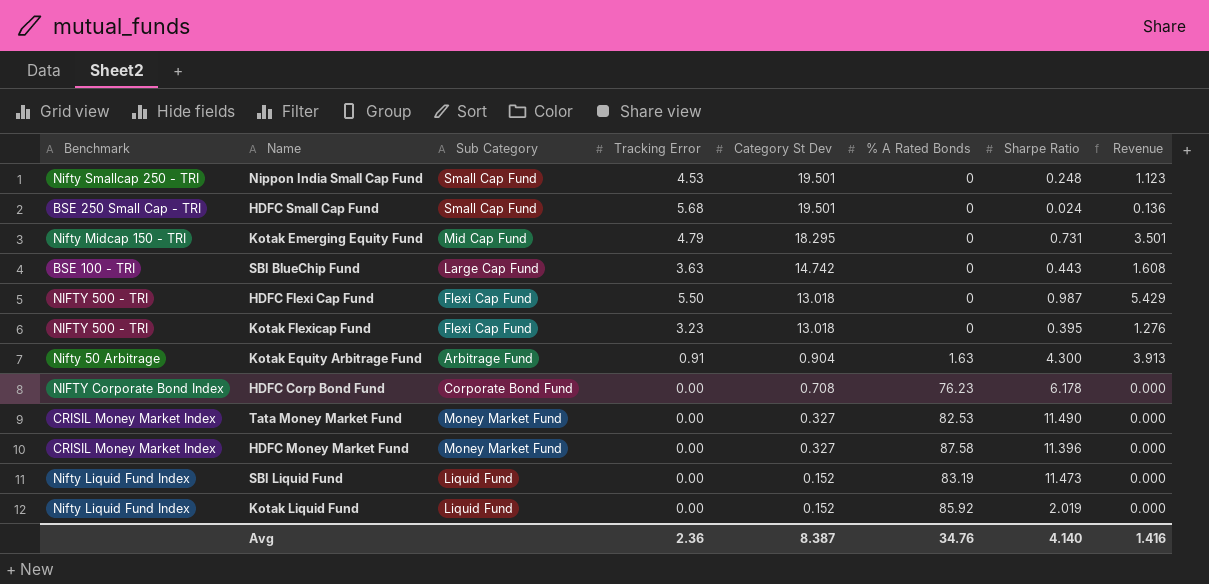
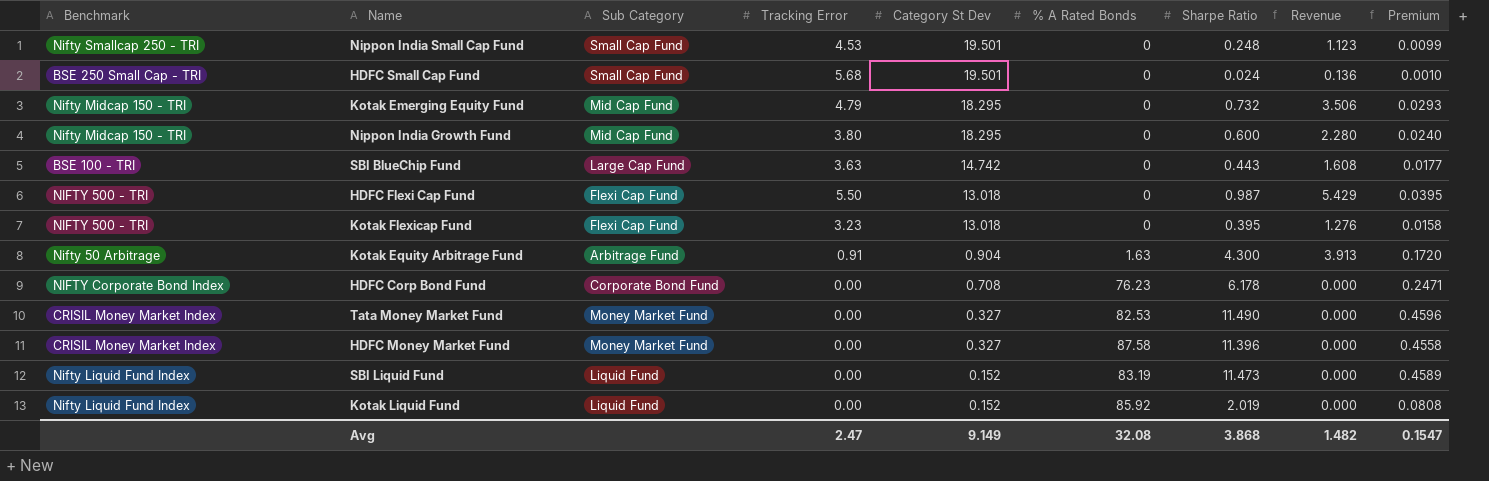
column Premium | formula: none -> [Sharpe Ratio] * 0.04
Kotak Emerging Equity Fund | Sharpe Ratio: 0.731 -> 0.732
Kotak Emerging Equity Fund | Revenue: 3.501 -> 3.506
row Nippon India Growth Fund: none -> Nifty Midcap 150 - TRI | Mid Cap Fund | 3.80 | 18.295 | 0 | 0.600 | 2.280 | 0.0240
Avg | Tracking Error: 2.36 -> 2.47
Avg | Category St Dev: 8.387 -> 9.149
Avg | % A Rated Bonds: 34.76 -> 32.08
Avg | Sharpe Ratio: 4.140 -> 3.868
Avg | Revenue: 1.416 -> 1.482

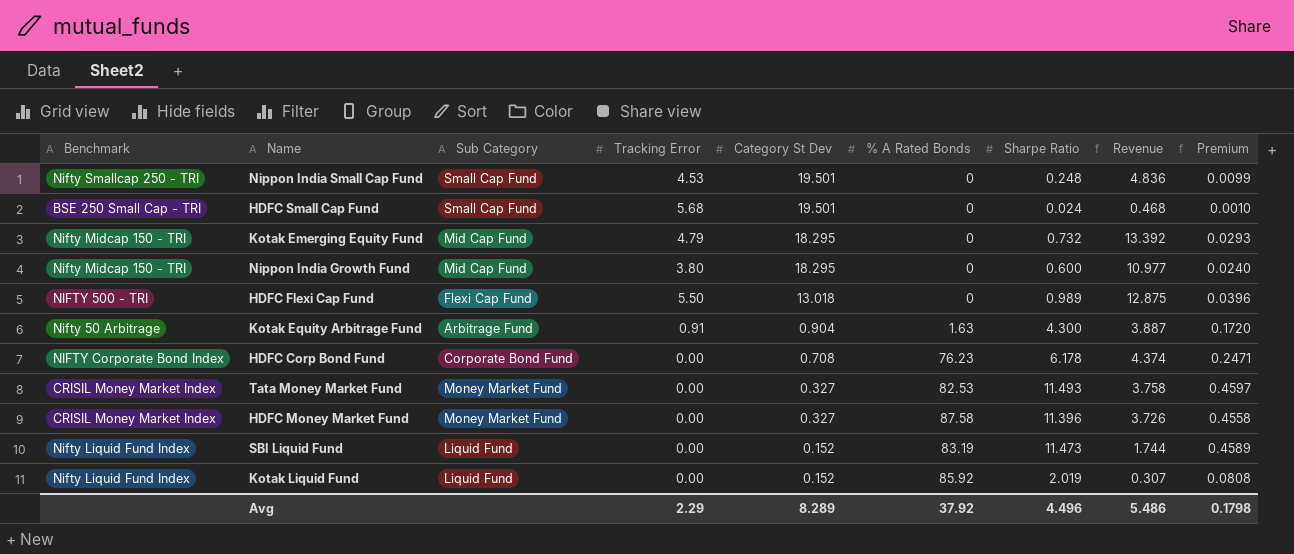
column Revenue | formula: [Tracking Error] * [Sharpe Ratio] -> [Category St Dev] * [Sharpe Ratio]
row SBI BlueChip Fund: BSE 100 - TRI | Large Cap Fund | 3.63 | 14.742 | 0 | 0.443 | 1.608 | 0.0177 -> none
row Kotak Flexicap Fund: NIFTY 500 - TRI | Flexi Cap Fund | 3.23 | 13.018 | 0 | 0.395 | 1.276 | 0.0158 -> none
HDFC Flexi Cap Fund | Sharpe Ratio: 0.987 -> 0.989
HDFC Flexi Cap Fund | Premium: 0.0395 -> 0.0396
Tata Money Market Fund | Sharpe Ratio: 11.490 -> 11.493
Tata Money Market Fund | Premium: 0.4596 -> 0.4597
Avg | Tracking Error: 2.47 -> 2.29
Avg | Category St Dev: 9.149 -> 8.289
Avg | % A Rated Bonds: 32.08 -> 37.92
Avg | Sharpe Ratio: 3.868 -> 4.496
Avg | Revenue: 1.482 -> 5.486
Avg | Premium: 0.1547 -> 0.1798

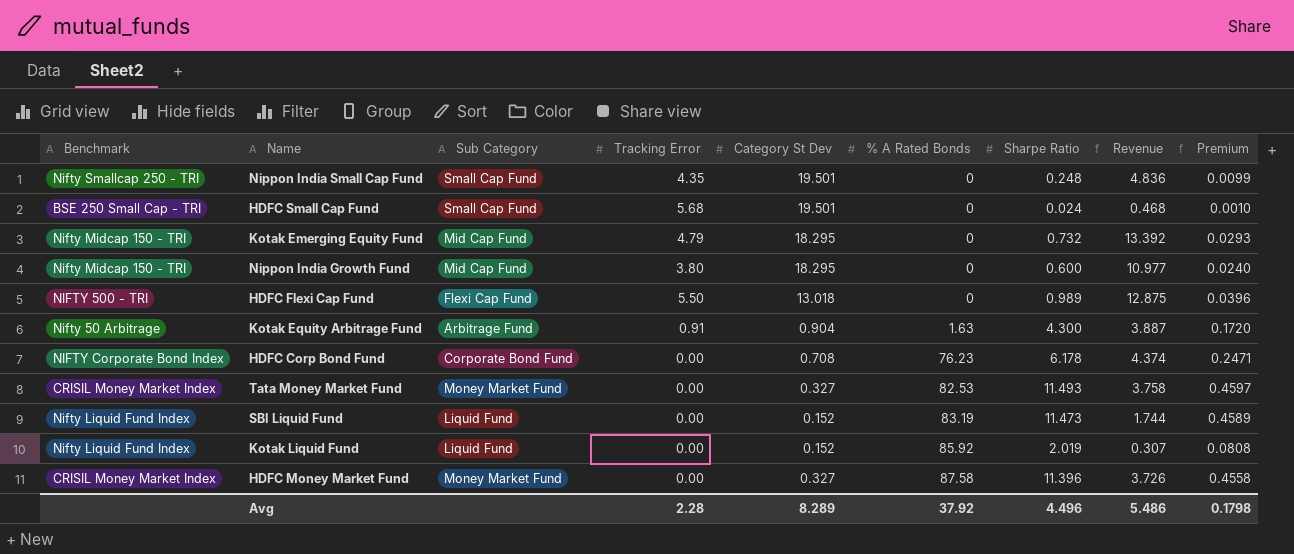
row order: Category St Dev descending -> % A Rated Bonds ascending
Nippon India Small Cap Fund | Tracking Error: 4.53 -> 4.35
Avg | Tracking Error: 2.29 -> 2.28

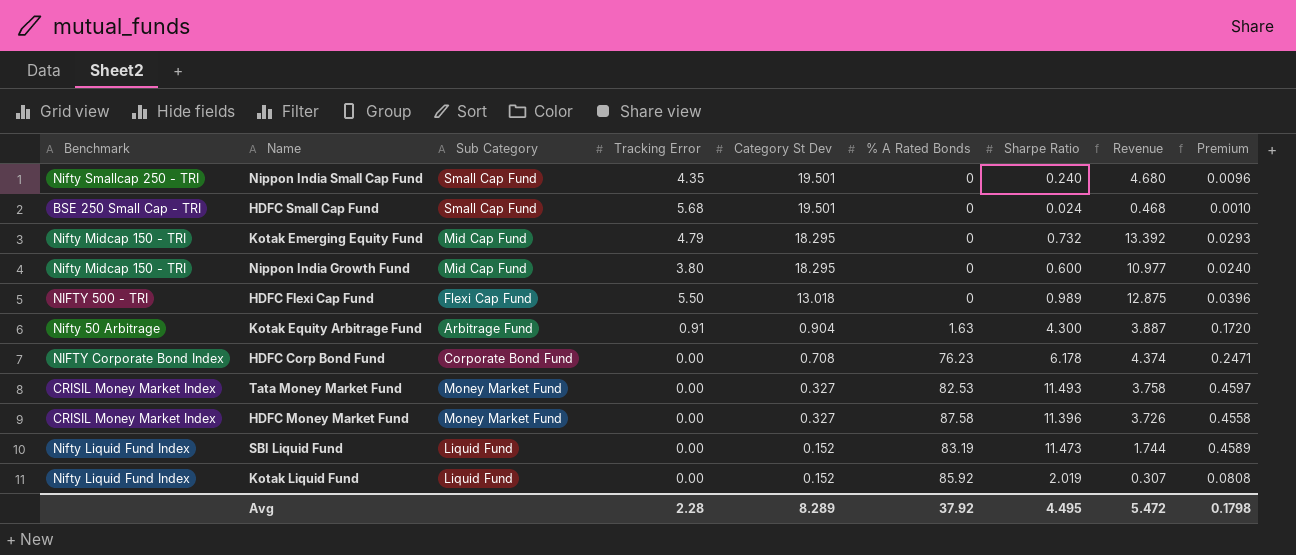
row order: % A Rated Bonds ascending -> Category St Dev descending
Nippon India Small Cap Fund | Sharpe Ratio: 0.248 -> 0.240
Nippon India Small Cap Fund | Revenue: 4.836 -> 4.680
Nippon India Small Cap Fund | Premium: 0.0099 -> 0.0096
Avg | Sharpe Ratio: 4.496 -> 4.495
Avg | Revenue: 5.486 -> 5.472

